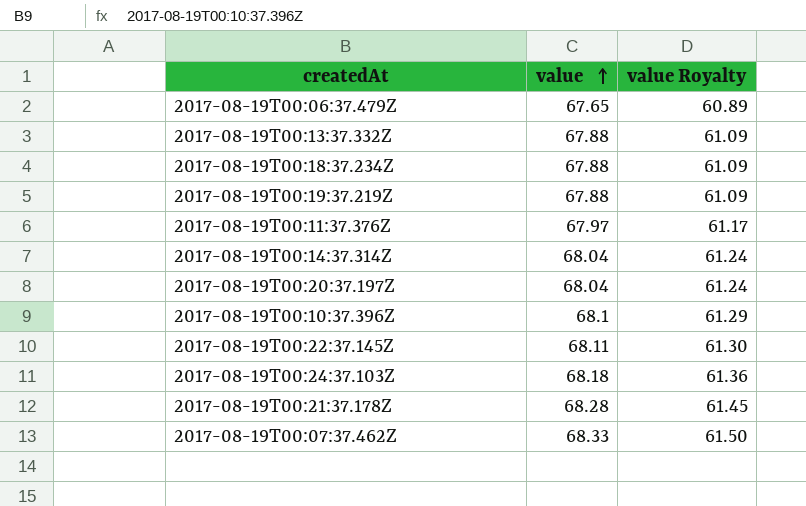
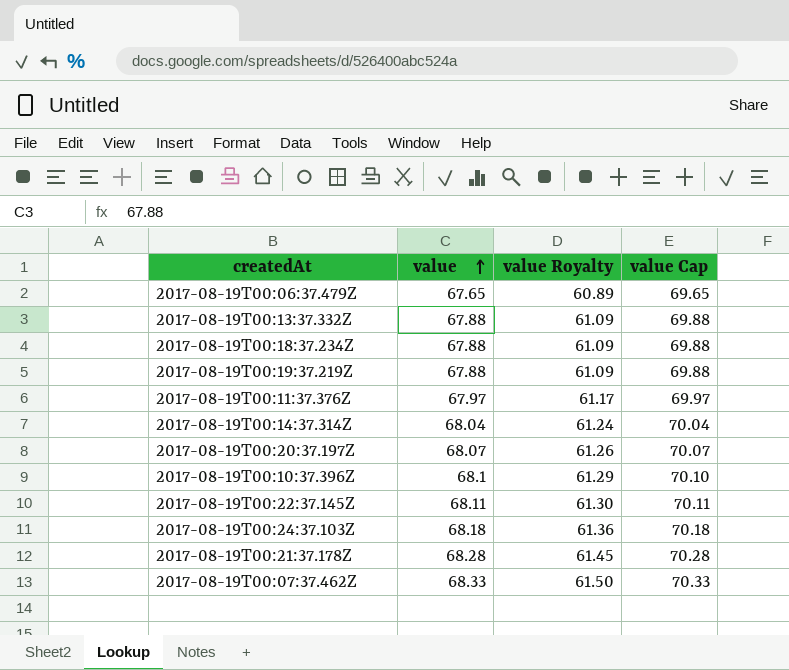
column value Cap | formula: none -> [value] + 2
2017-08-19T00:20:37.197Z | value: 68.04 -> 68.07
2017-08-19T00:20:37.197Z | value Royalty: 61.24 -> 61.26

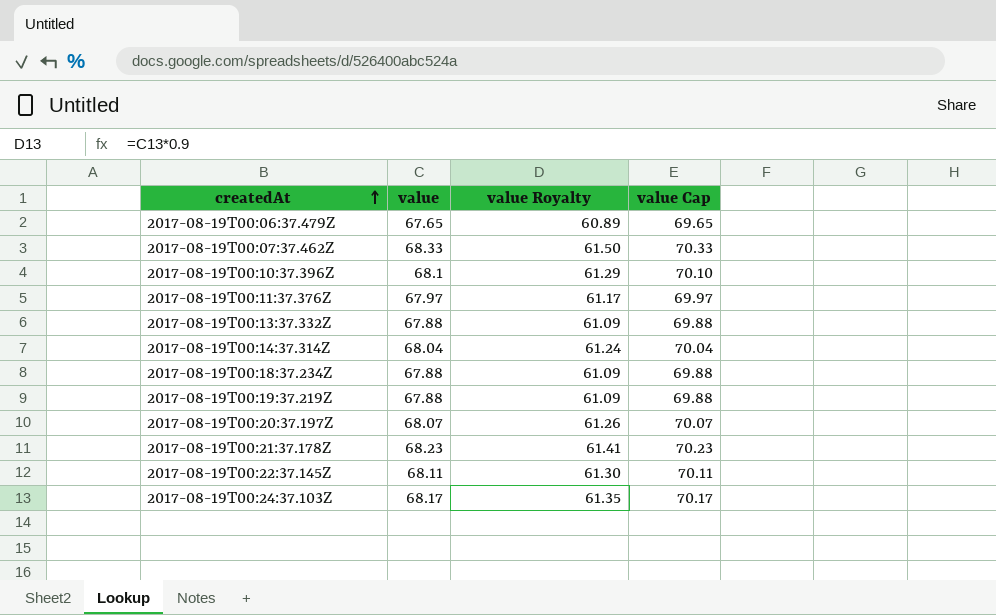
row order: value ascending -> createdAt ascending
2017-08-19T00:21:37.178Z | value: 68.28 -> 68.23
2017-08-19T00:21:37.178Z | value Royalty: 61.45 -> 61.41
2017-08-19T00:21:37.178Z | value Cap: 70.28 -> 70.23
2017-08-19T00:24:37.103Z | value: 68.18 -> 68.17
2017-08-19T00:24:37.103Z | value Royalty: 61.36 -> 61.35
2017-08-19T00:24:37.103Z | value Cap: 70.18 -> 70.17

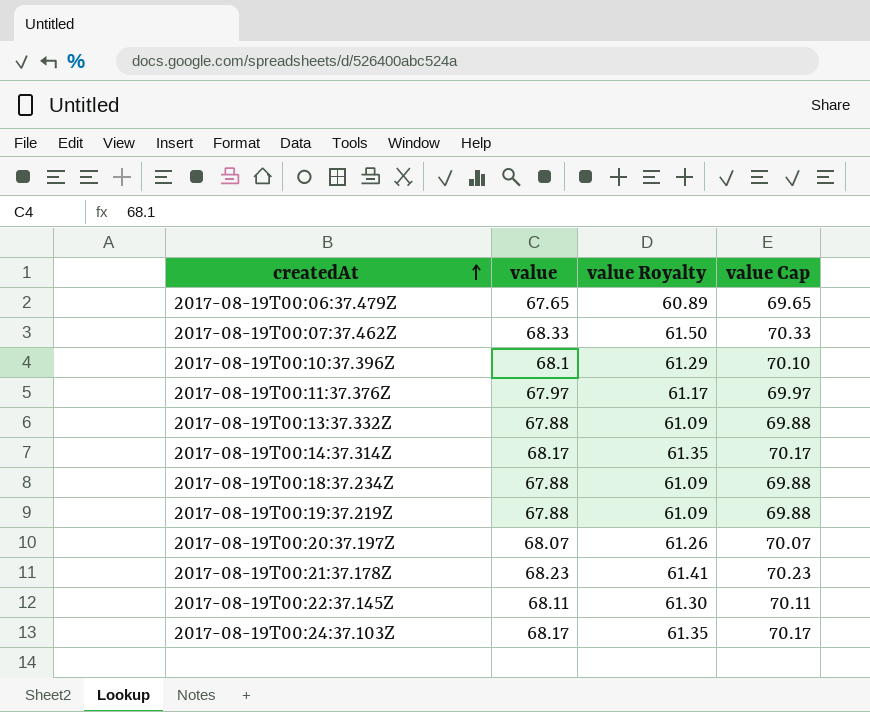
2017-08-19T00:14:37.314Z | value: 68.04 -> 68.17
2017-08-19T00:14:37.314Z | value Royalty: 61.24 -> 61.35
2017-08-19T00:14:37.314Z | value Cap: 70.04 -> 70.17

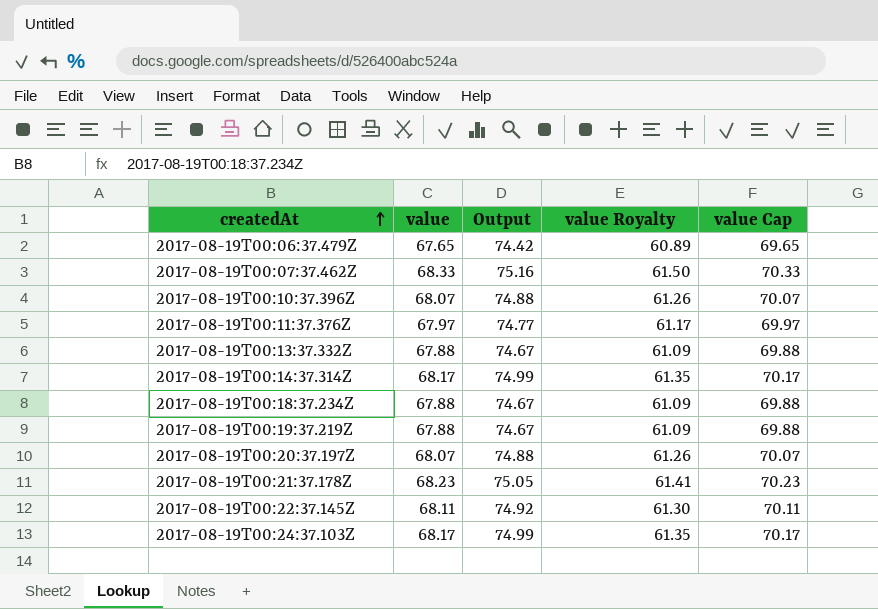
column Output | formula: none -> [value] * 1.1
2017-08-19T00:10:37.396Z | value: 68.1 -> 68.07
2017-08-19T00:10:37.396Z | value Royalty: 61.29 -> 61.26
2017-08-19T00:10:37.396Z | value Cap: 70.10 -> 70.07

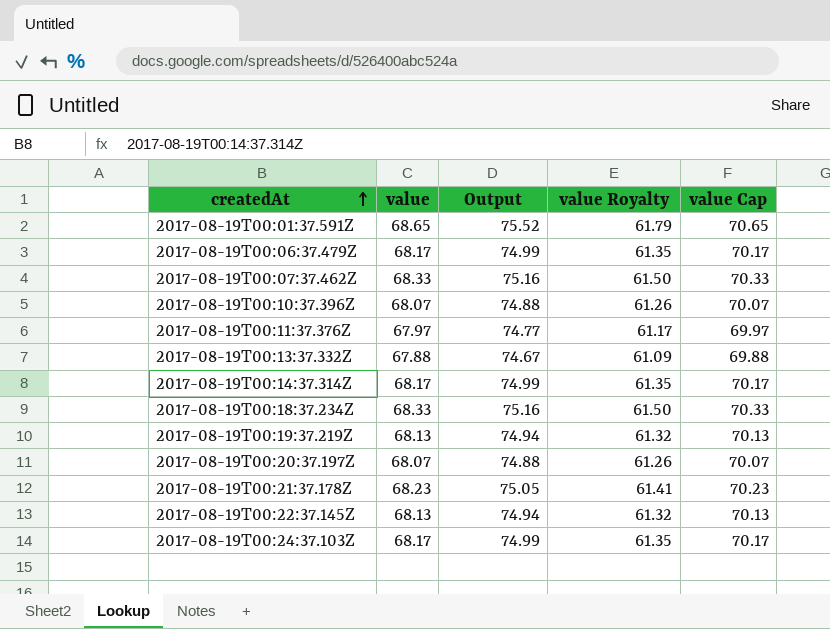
row 2017-08-19T00:01:37.591Z: none -> 68.65 | 75.52 | 61.79 | 70.65
2017-08-19T00:06:37.479Z | value: 67.65 -> 68.17
2017-08-19T00:06:37.479Z | Output: 74.42 -> 74.99
2017-08-19T00:06:37.479Z | value Royalty: 60.89 -> 61.35
2017-08-19T00:06:37.479Z | value Cap: 69.65 -> 70.17
2017-08-19T00:18:37.234Z | value: 67.88 -> 68.33
2017-08-19T00:18:37.234Z | Output: 74.67 -> 75.16
2017-08-19T00:18:37.234Z | value Royalty: 61.09 -> 61.50
2017-08-19T00:18:37.234Z | value Cap: 69.88 -> 70.33
2017-08-19T00:19:37.219Z | value: 67.88 -> 68.13
2017-08-19T00:19:37.219Z | Output: 74.67 -> 74.94
2017-08-19T00:19:37.219Z | value Royalty: 61.09 -> 61.32
2017-08-19T00:19:37.219Z | value Cap: 69.88 -> 70.13
2017-08-19T00:22:37.145Z | value: 68.11 -> 68.13
2017-08-19T00:22:37.145Z | Output: 74.92 -> 74.94
2017-08-19T00:22:37.145Z | value Royalty: 61.30 -> 61.32
2017-08-19T00:22:37.145Z | value Cap: 70.11 -> 70.13

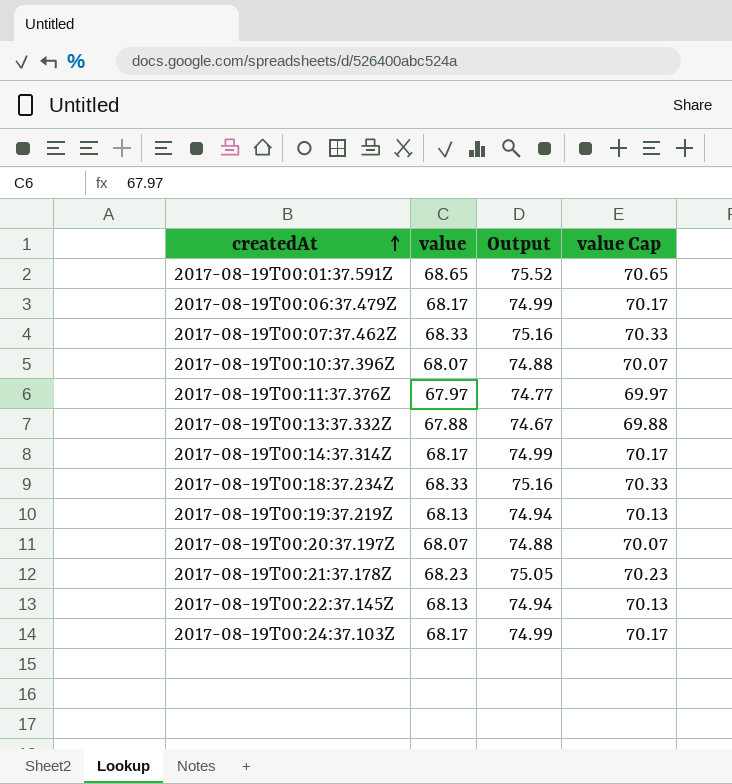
column value Royalty | formula: [value] * 0.9 -> none

